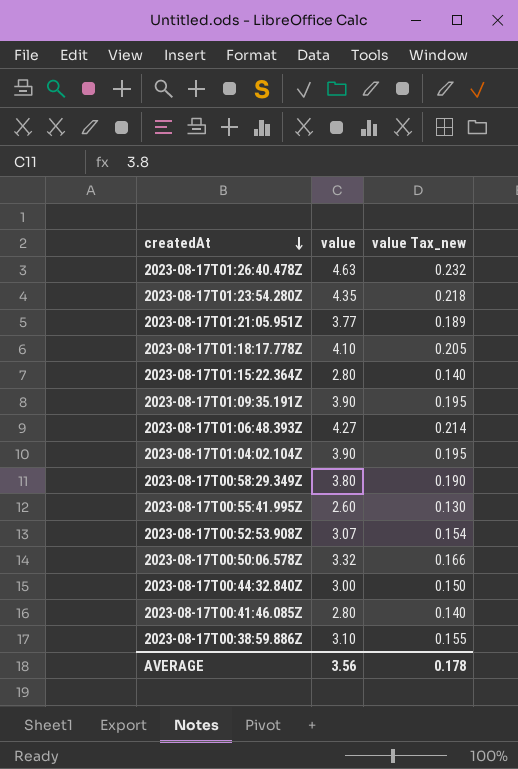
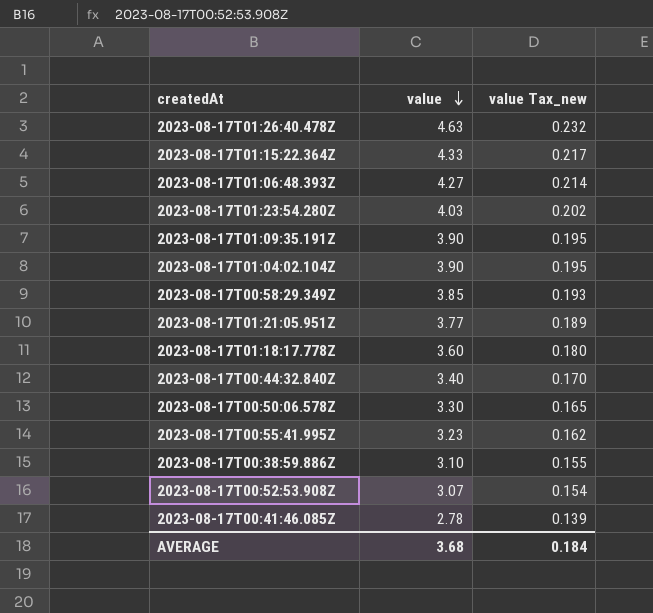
row order: createdAt descending -> value descending
2023-08-17T01:15:22.364Z | value: 2.80 -> 4.33
2023-08-17T01:15:22.364Z | value Tax_new: 0.140 -> 0.217
2023-08-17T01:23:54.280Z | value: 4.35 -> 4.03
2023-08-17T01:23:54.280Z | value Tax_new: 0.218 -> 0.202
2023-08-17T00:58:29.349Z | value: 3.80 -> 3.85
2023-08-17T00:58:29.349Z | value Tax_new: 0.190 -> 0.193
2023-08-17T01:18:17.778Z | value: 4.10 -> 3.60
2023-08-17T01:18:17.778Z | value Tax_new: 0.205 -> 0.180
2023-08-17T00:44:32.840Z | value: 3.00 -> 3.40
2023-08-17T00:44:32.840Z | value Tax_new: 0.150 -> 0.170
2023-08-17T00:50:06.578Z | value: 3.32 -> 3.30
2023-08-17T00:50:06.578Z | value Tax_new: 0.166 -> 0.165
2023-08-17T00:55:41.995Z | value: 2.60 -> 3.23
2023-08-17T00:55:41.995Z | value Tax_new: 0.130 -> 0.162
2023-08-17T00:41:46.085Z | value: 2.80 -> 2.78
2023-08-17T00:41:46.085Z | value Tax_new: 0.140 -> 0.139
AVERAGE | value: 3.56 -> 3.68
AVERAGE | value Tax_new: 0.178 -> 0.184

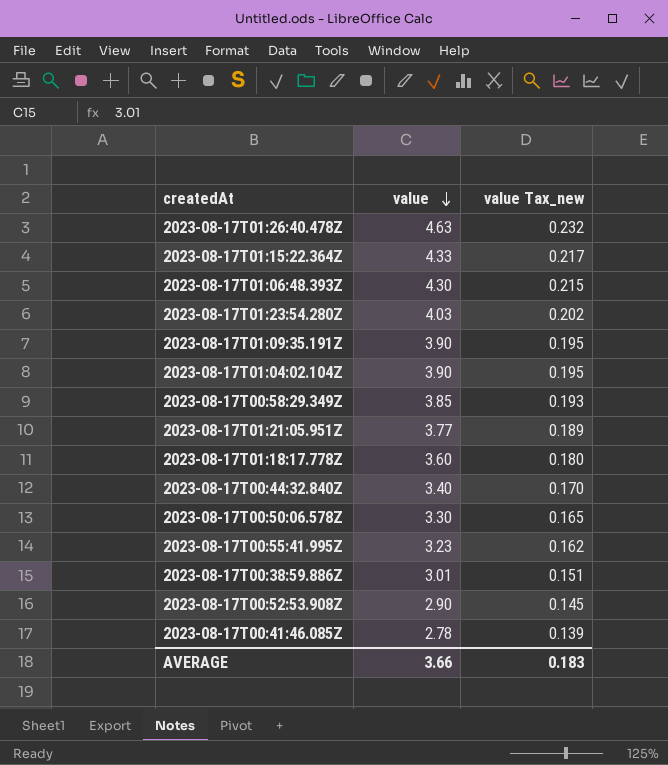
2023-08-17T01:06:48.393Z | value: 4.27 -> 4.30
2023-08-17T01:06:48.393Z | value Tax_new: 0.214 -> 0.215
2023-08-17T00:38:59.886Z | value: 3.10 -> 3.01
2023-08-17T00:38:59.886Z | value Tax_new: 0.155 -> 0.151
2023-08-17T00:52:53.908Z | value: 3.07 -> 2.90
2023-08-17T00:52:53.908Z | value Tax_new: 0.154 -> 0.145
AVERAGE | value: 3.68 -> 3.66
AVERAGE | value Tax_new: 0.184 -> 0.183

